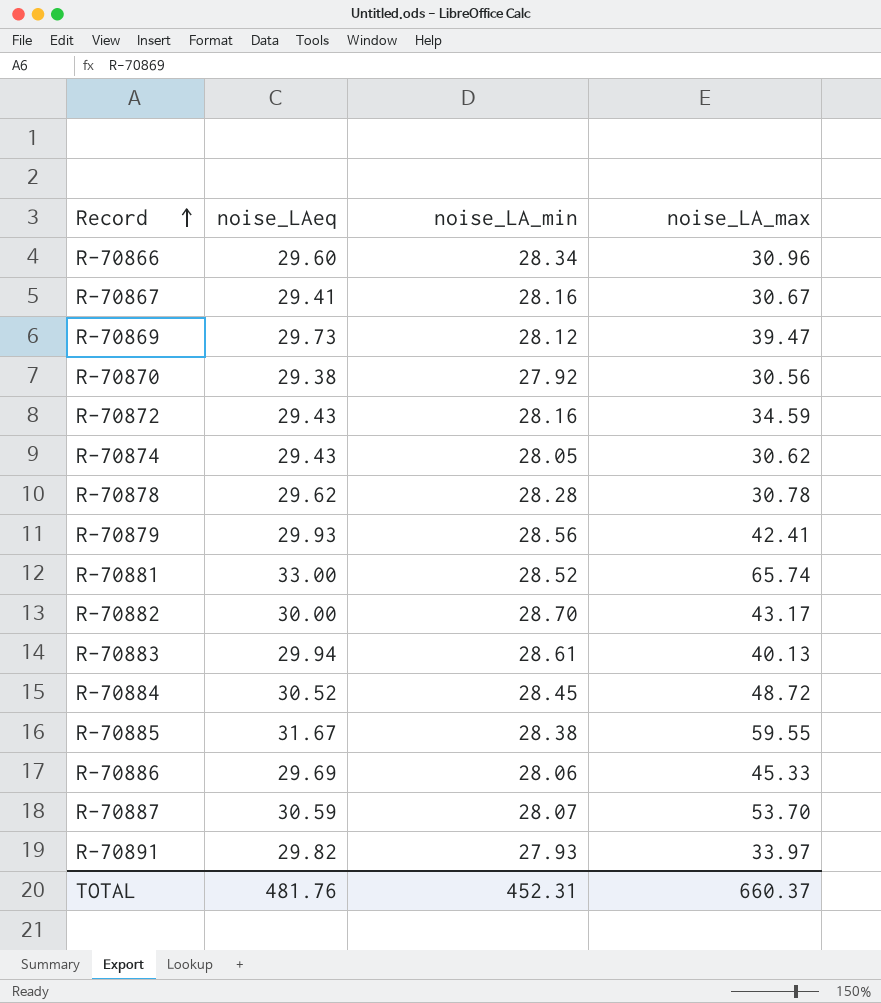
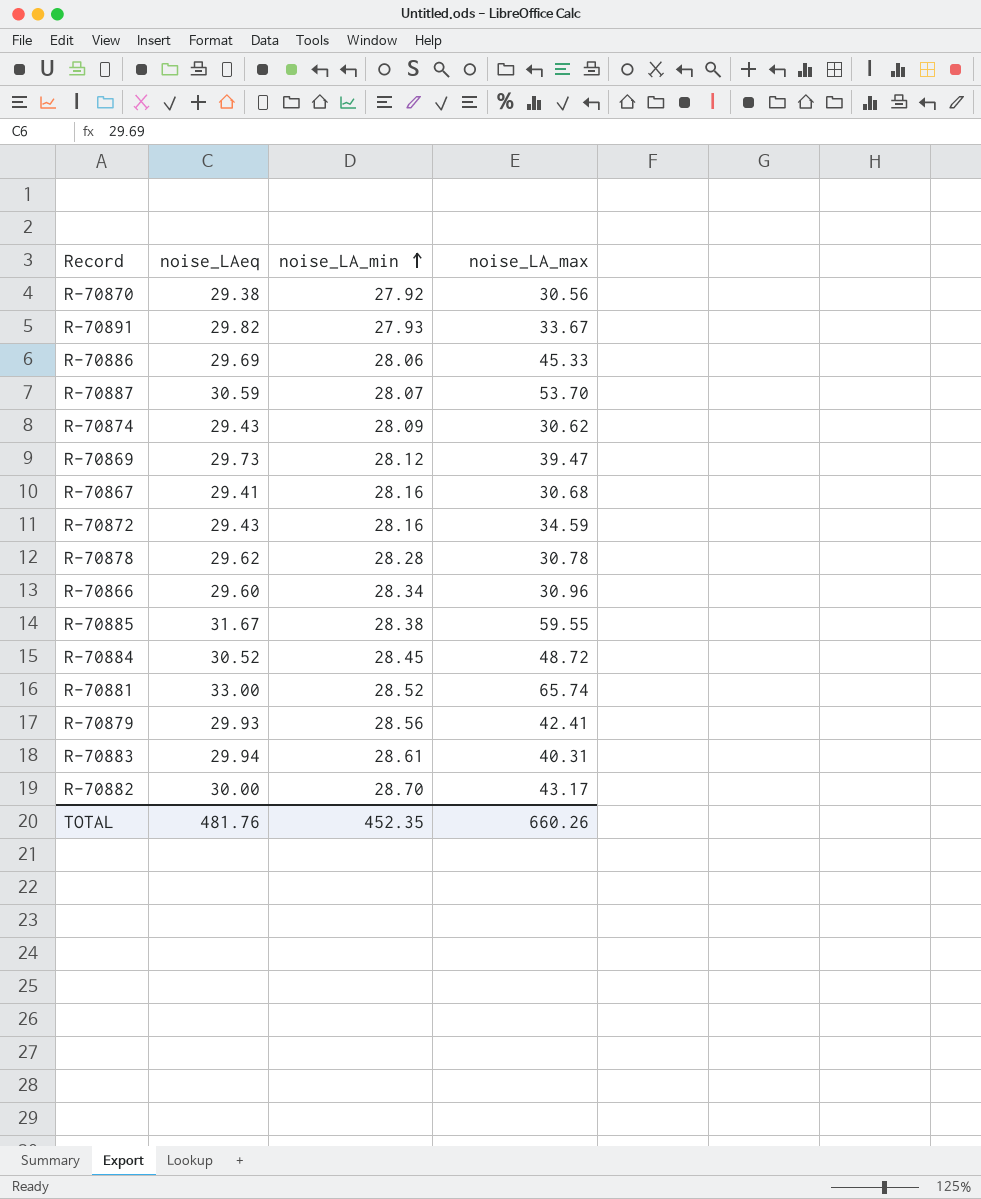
row order: Record ascending -> noise_LA_min ascending
R-70891 | noise_LA_max: 33.97 -> 33.67
R-70874 | noise_LA_min: 28.05 -> 28.09
R-70867 | noise_LA_max: 30.67 -> 30.68
R-70883 | noise_LA_max: 40.13 -> 40.31
TOTAL | noise_LA_min: 452.31 -> 452.35
TOTAL | noise_LA_max: 660.37 -> 660.26

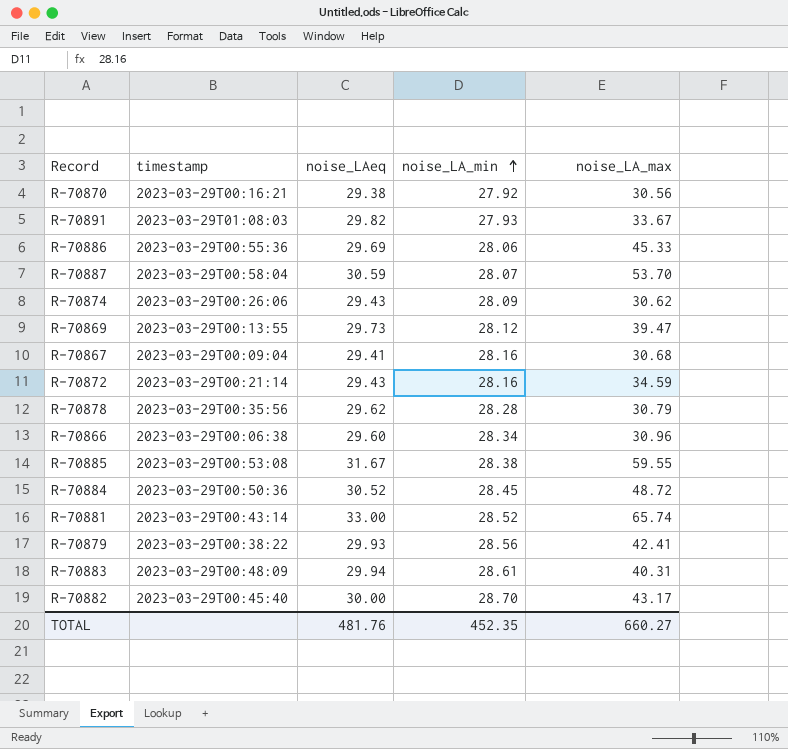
column timestamp | position: none -> 2
R-70878 | noise_LA_max: 30.78 -> 30.79
TOTAL | noise_LA_max: 660.26 -> 660.27

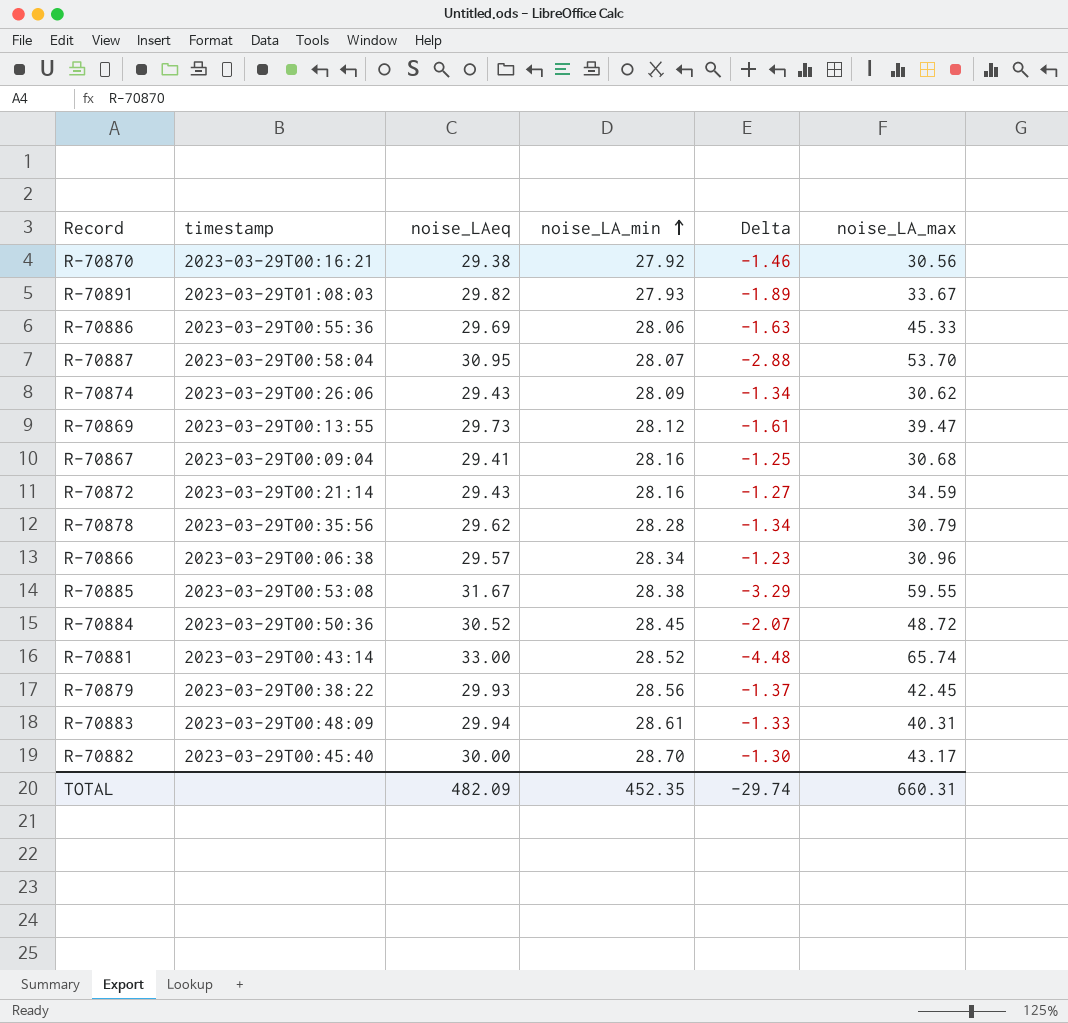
column Delta | formula: none -> [noise_LA_min] - [noise_LAeq]
R-70887 | noise_LAeq: 30.59 -> 30.95
R-70866 | noise_LAeq: 29.60 -> 29.57
R-70879 | noise_LA_max: 42.41 -> 42.45
TOTAL | noise_LAeq: 481.76 -> 482.09
TOTAL | noise_LA_max: 660.27 -> 660.31

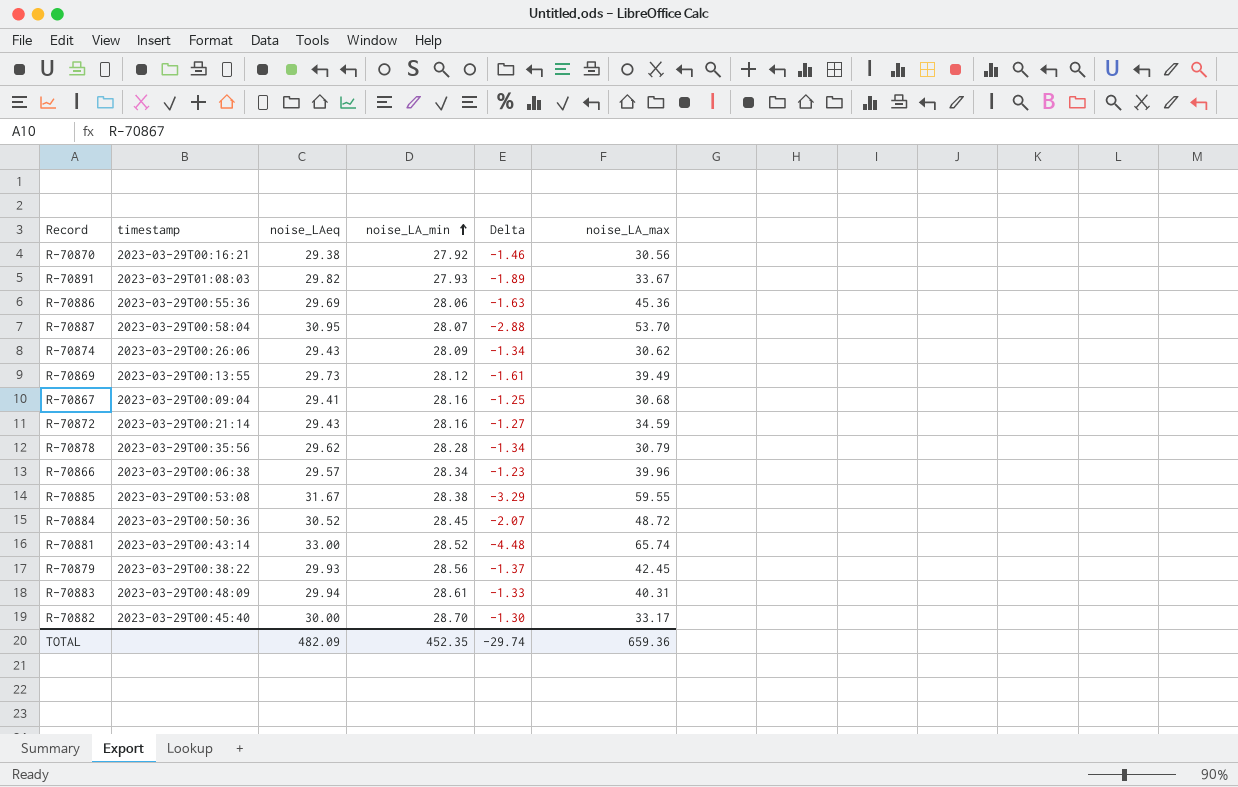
R-70886 | noise_LA_max: 45.33 -> 45.36
R-70869 | noise_LA_max: 39.47 -> 39.49
R-70866 | noise_LA_max: 30.96 -> 39.96
R-70882 | noise_LA_max: 43.17 -> 33.17
TOTAL | noise_LA_max: 660.31 -> 659.36

